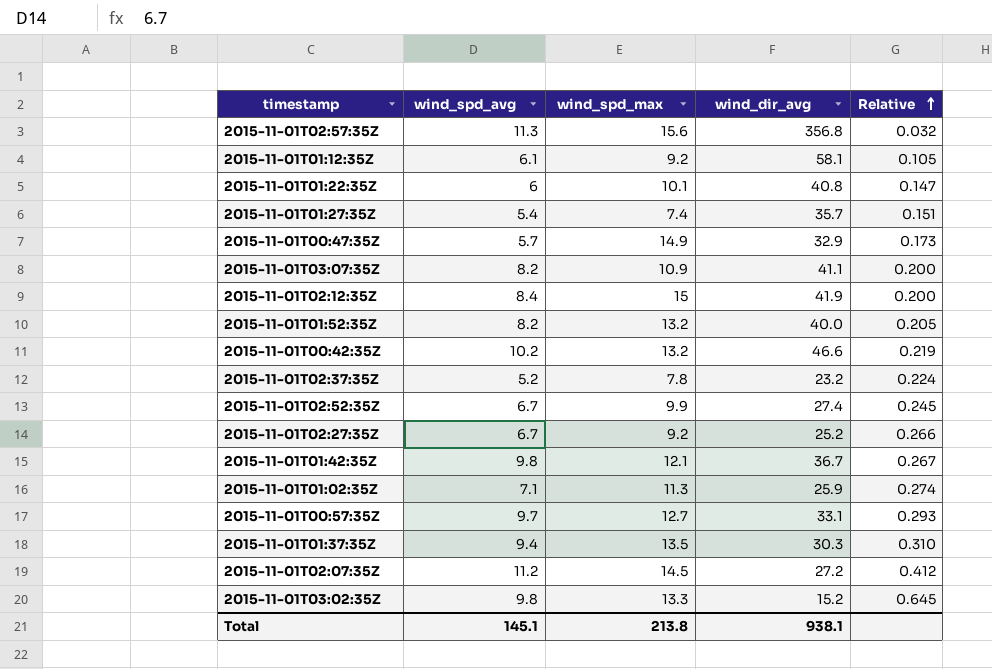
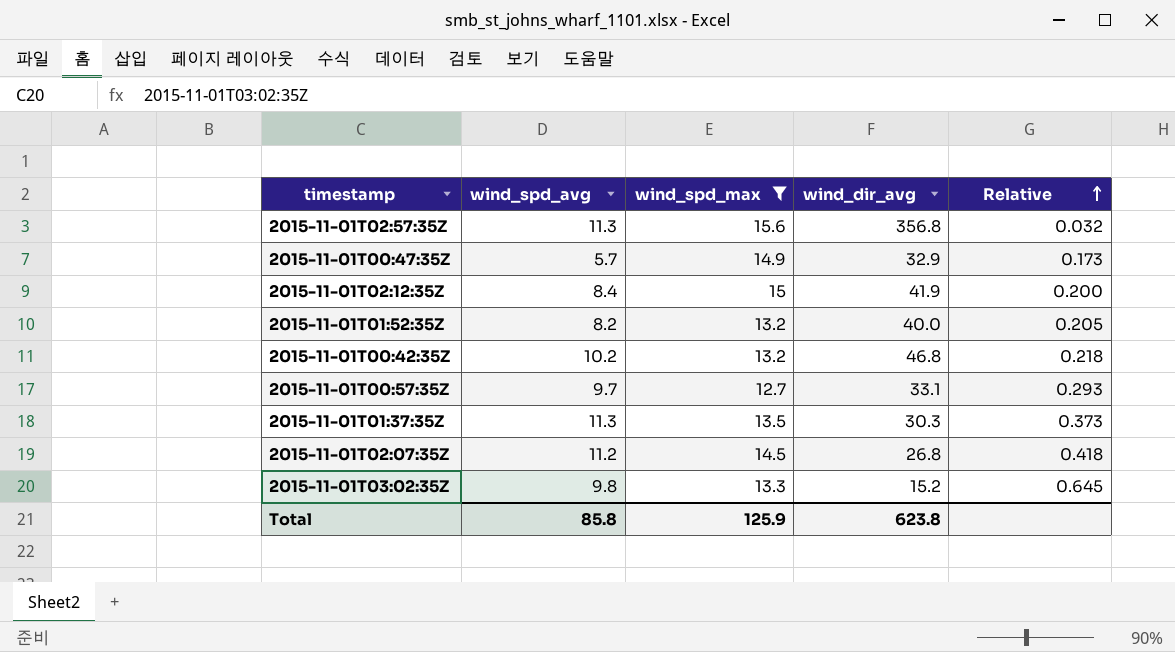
filter: none -> wind_spd_max >= 12.7
2015-11-01T00:42:35Z | wind_dir_avg: 46.6 -> 46.8
2015-11-01T00:42:35Z | Relative: 0.219 -> 0.218
2015-11-01T01:37:35Z | wind_spd_avg: 9.4 -> 11.3
2015-11-01T01:37:35Z | Relative: 0.310 -> 0.373
2015-11-01T02:07:35Z | wind_dir_avg: 27.2 -> 26.8
2015-11-01T02:07:35Z | Relative: 0.412 -> 0.418
Total | wind_spd_avg: 145.1 -> 85.8
Total | wind_spd_max: 213.8 -> 125.9
Total | wind_dir_avg: 938.1 -> 623.8

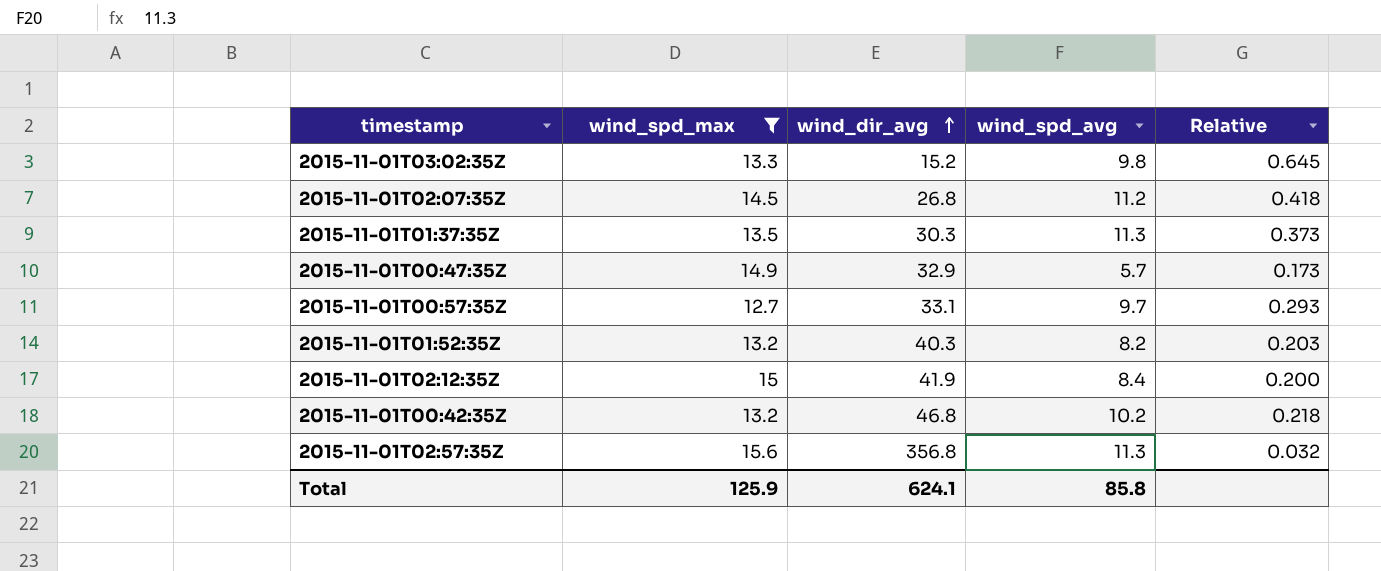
row order: Relative ascending -> wind_dir_avg ascending
column wind_spd_avg | position: 2 -> 4
2015-11-01T01:52:35Z | wind_dir_avg: 40.0 -> 40.3
2015-11-01T01:52:35Z | Relative: 0.205 -> 0.203
Total | wind_dir_avg: 623.8 -> 624.1

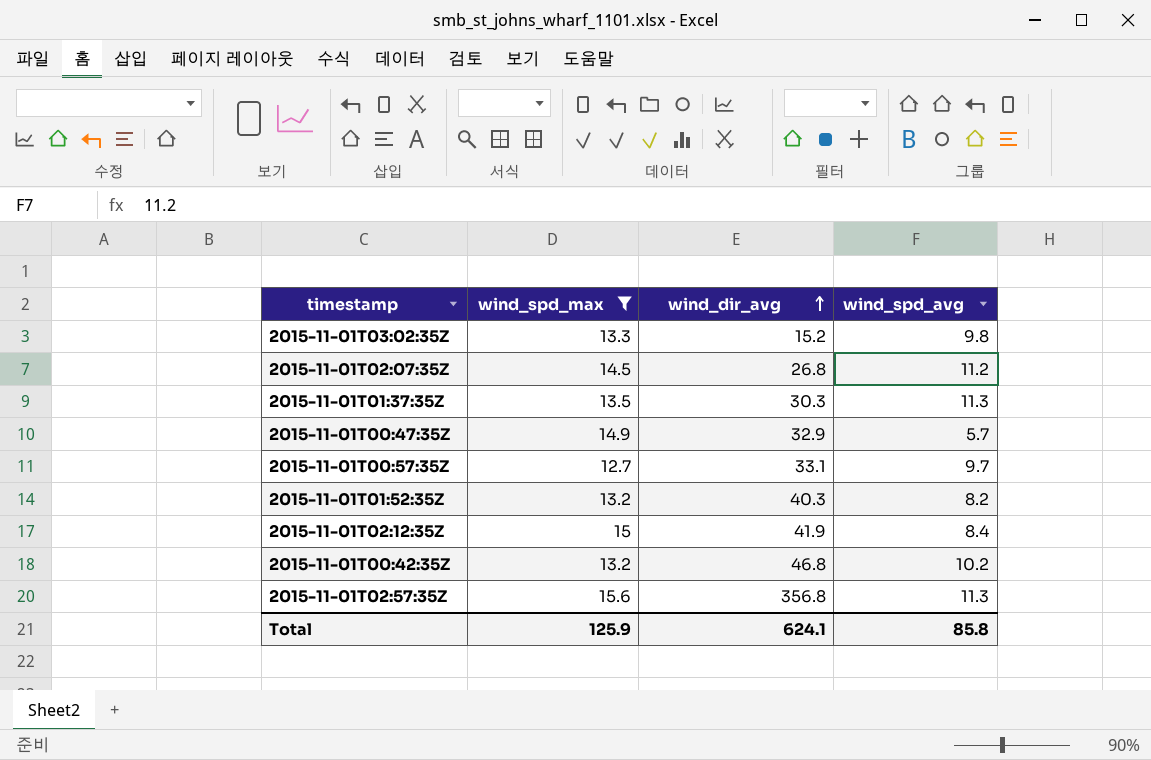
column Relative | formula: [wind_spd_avg] / [wind_dir_avg] -> none

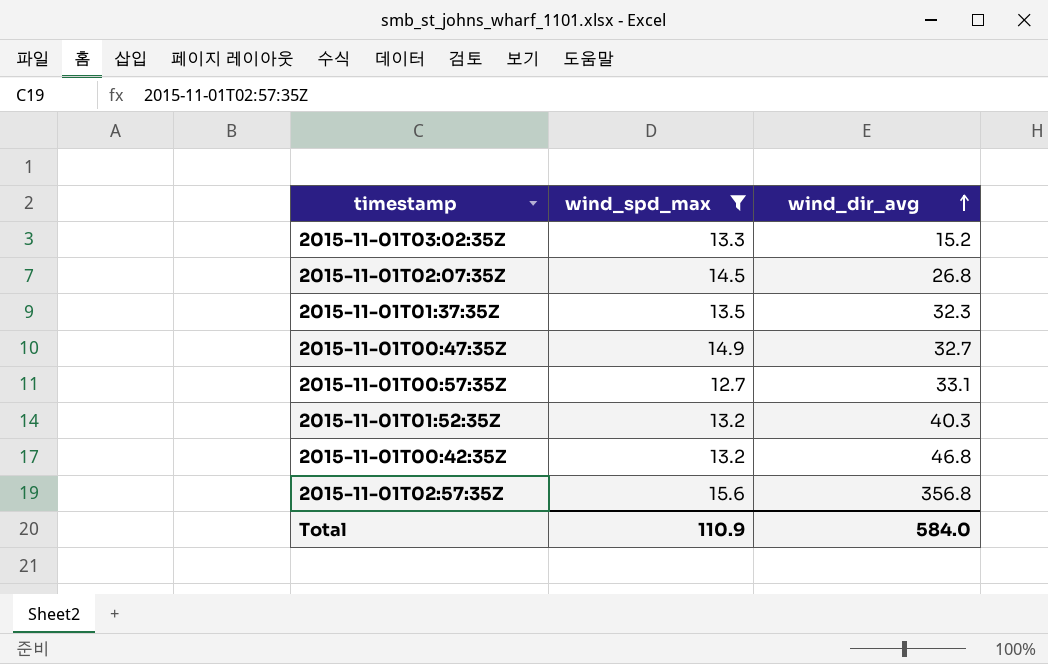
column wind_spd_avg | position: 4 -> none
row 2015-11-01T02:12:35Z: 15 | 41.9 | 8.4 -> none
2015-11-01T01:37:35Z | wind_dir_avg: 30.3 -> 32.3
2015-11-01T00:47:35Z | wind_dir_avg: 32.9 -> 32.7
Total | wind_spd_max: 125.9 -> 110.9
Total | wind_dir_avg: 624.1 -> 584.0

